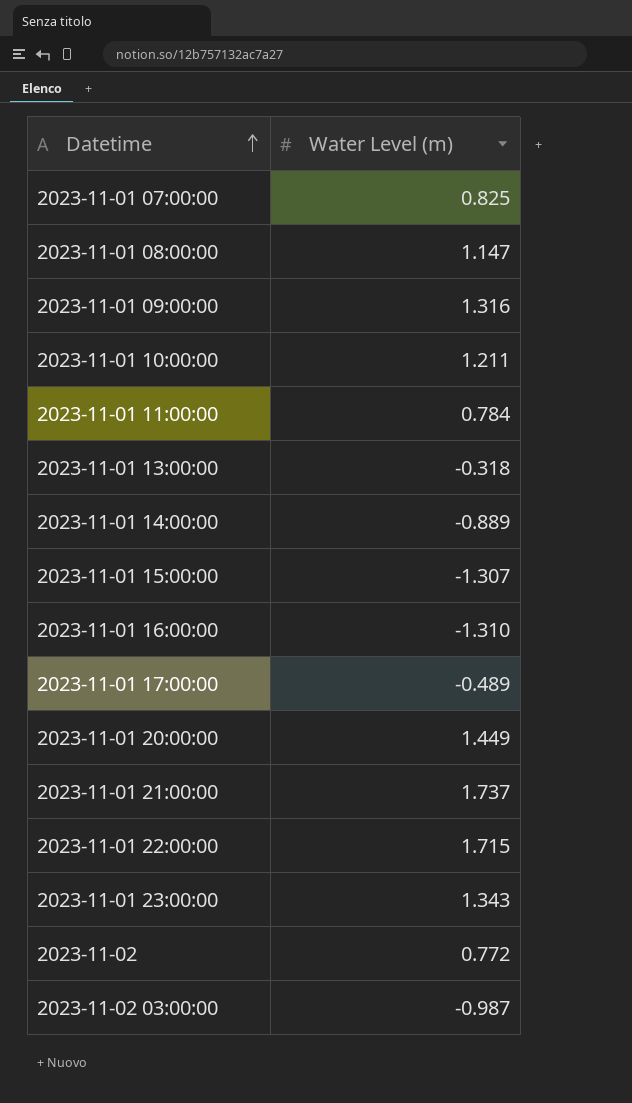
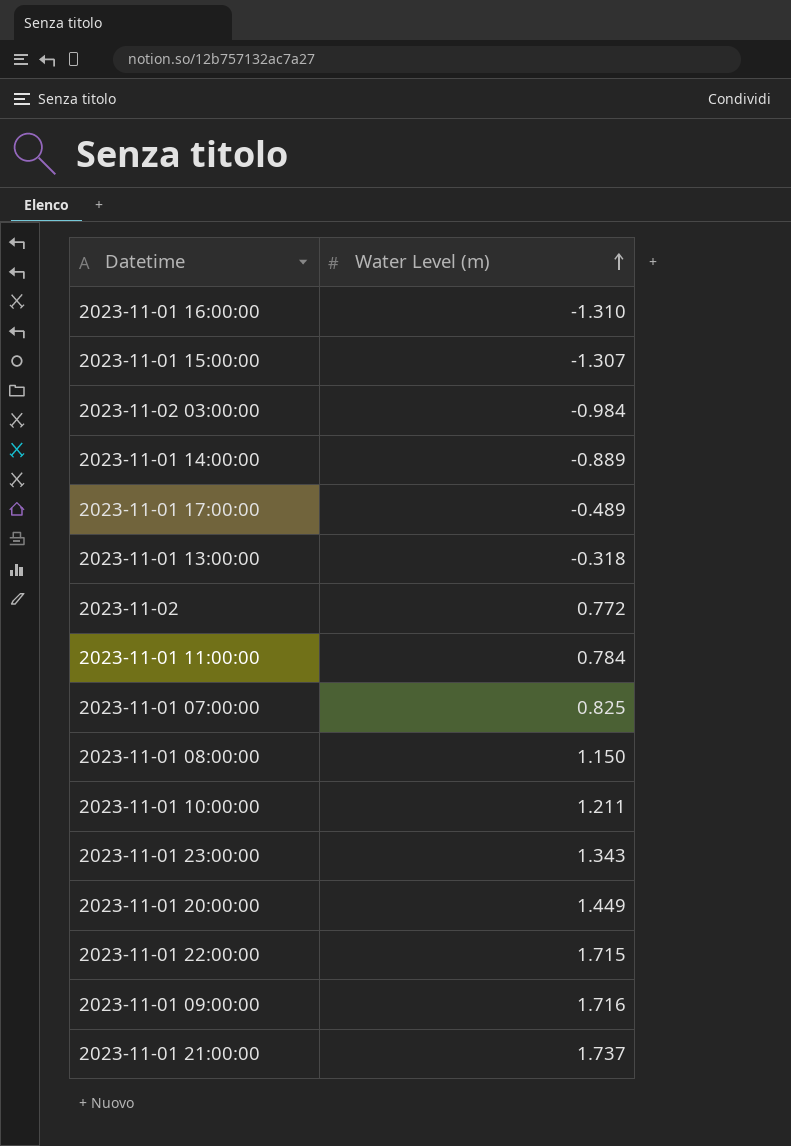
row order: Datetime ascending -> Water Level (m) ascending
2023-11-02 03:00:00 | Water Level (m): -0.987 -> -0.984
2023-11-01 08:00:00 | Water Level (m): 1.147 -> 1.150
2023-11-01 09:00:00 | Water Level (m): 1.316 -> 1.716

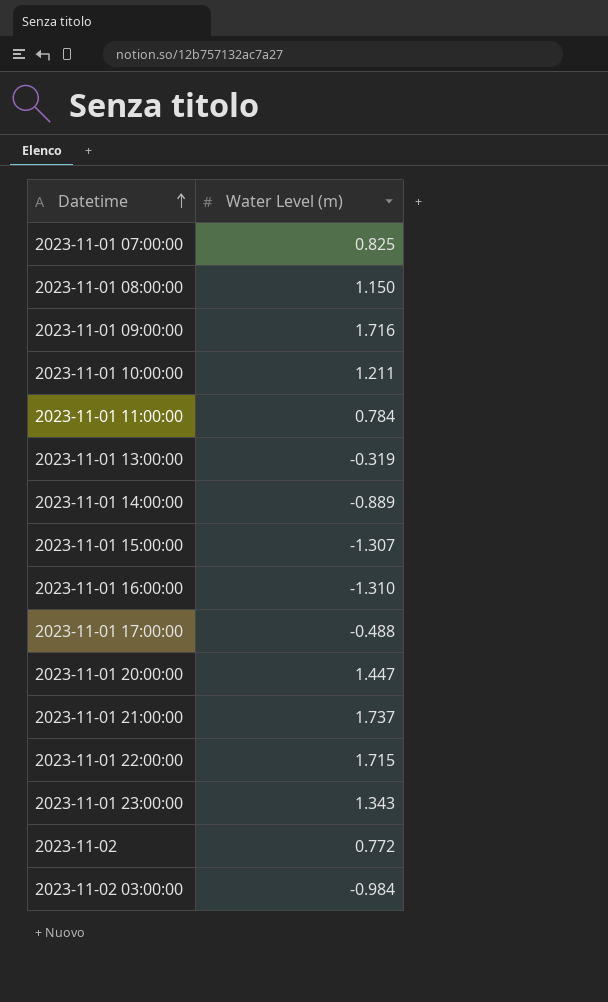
row order: Water Level (m) ascending -> Datetime ascending
2023-11-01 13:00:00 | Water Level (m): -0.318 -> -0.319
2023-11-01 17:00:00 | Water Level (m): -0.489 -> -0.488
2023-11-01 20:00:00 | Water Level (m): 1.449 -> 1.447

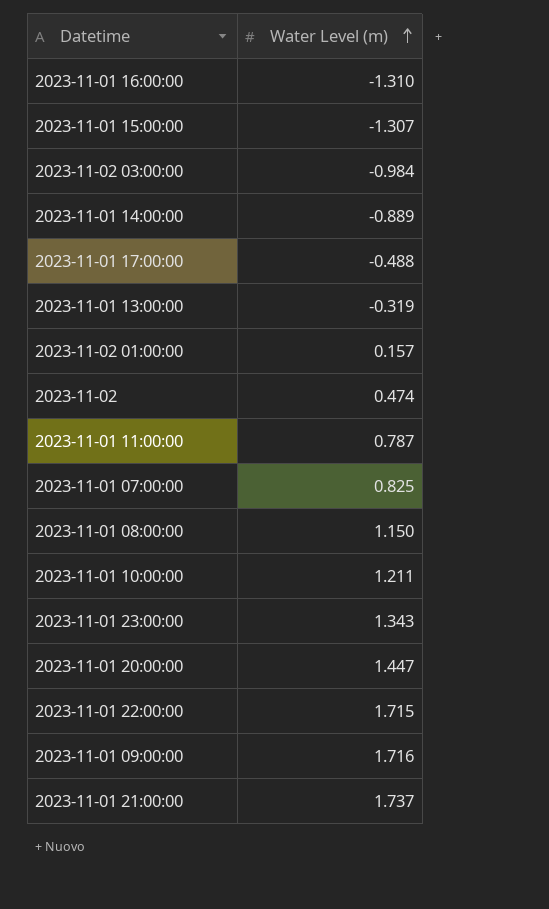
row order: Datetime ascending -> Water Level (m) ascending
row 2023-11-02 01:00:00: none -> 0.157
2023-11-02 | Water Level (m): 0.772 -> 0.474
2023-11-01 11:00:00 | Water Level (m): 0.784 -> 0.787

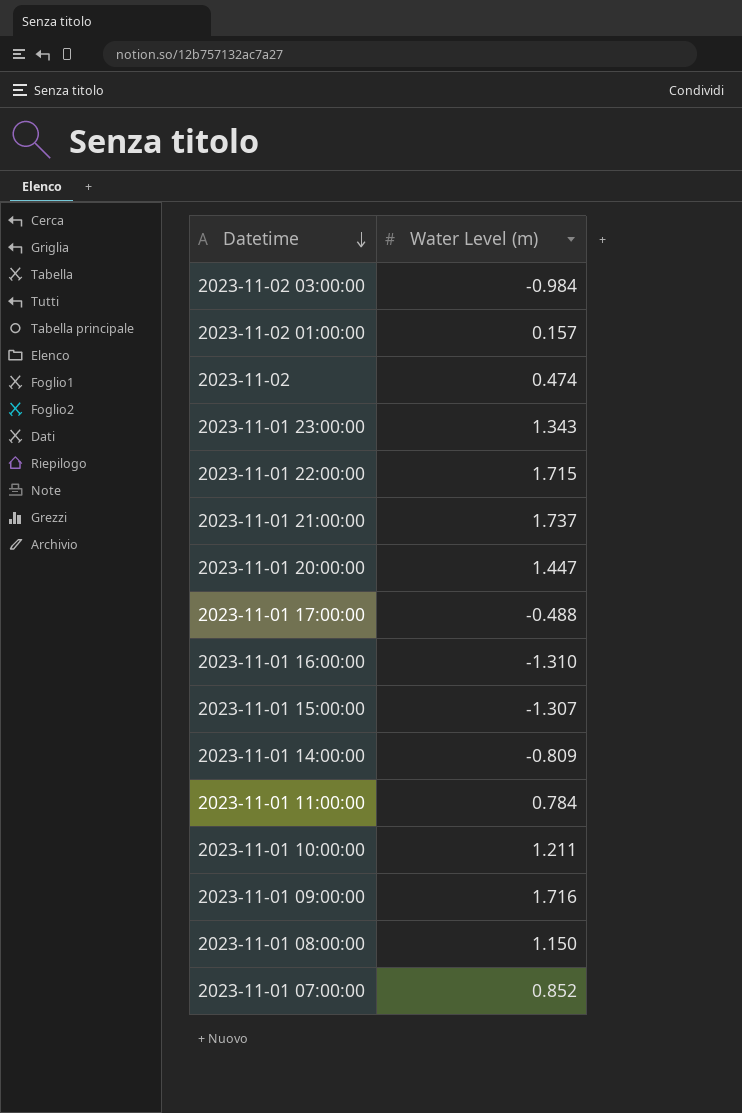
row order: Water Level (m) ascending -> Datetime descending
row 2023-11-01 13:00:00: -0.319 -> none
2023-11-01 14:00:00 | Water Level (m): -0.889 -> -0.809
2023-11-01 11:00:00 | Water Level (m): 0.787 -> 0.784
2023-11-01 07:00:00 | Water Level (m): 0.825 -> 0.852

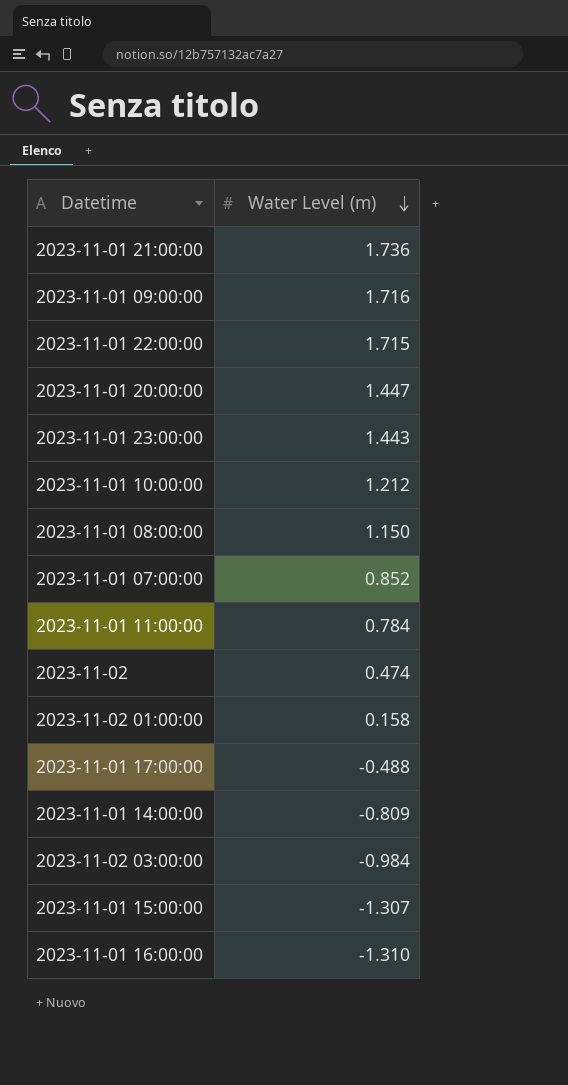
row order: Datetime descending -> Water Level (m) descending
2023-11-01 21:00:00 | Water Level (m): 1.737 -> 1.736
2023-11-01 23:00:00 | Water Level (m): 1.343 -> 1.443
2023-11-01 10:00:00 | Water Level (m): 1.211 -> 1.212
2023-11-02 01:00:00 | Water Level (m): 0.157 -> 0.158

